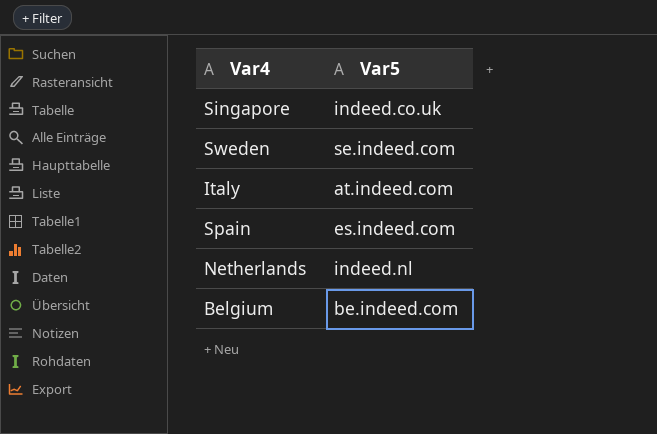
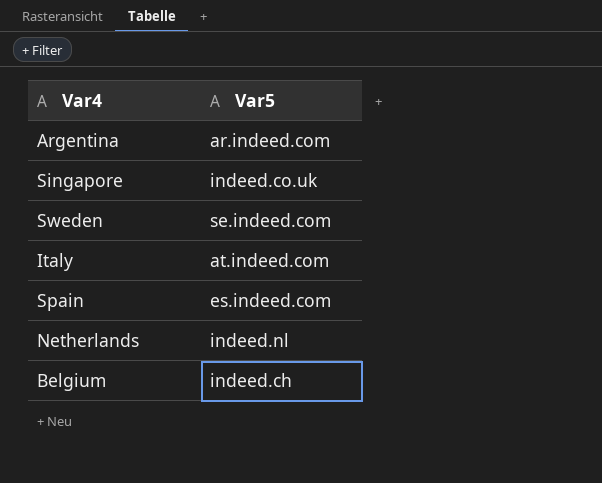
row Argentina: none -> ar.indeed.com
Belgium | Var5: be.indeed.com -> indeed.ch

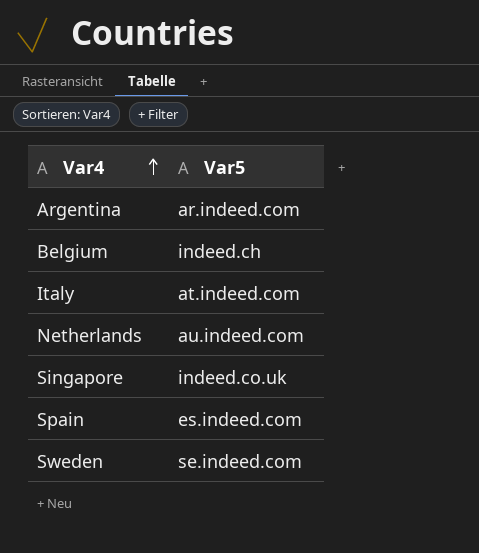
row order: none -> Var4 ascending
Netherlands | Var5: indeed.nl -> au.indeed.com

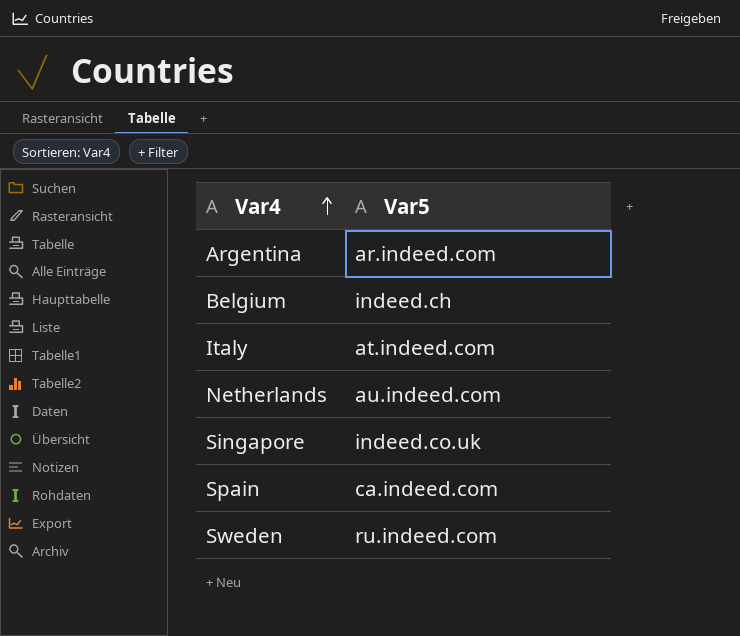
Spain | Var5: es.indeed.com -> ca.indeed.com
Sweden | Var5: se.indeed.com -> ru.indeed.com

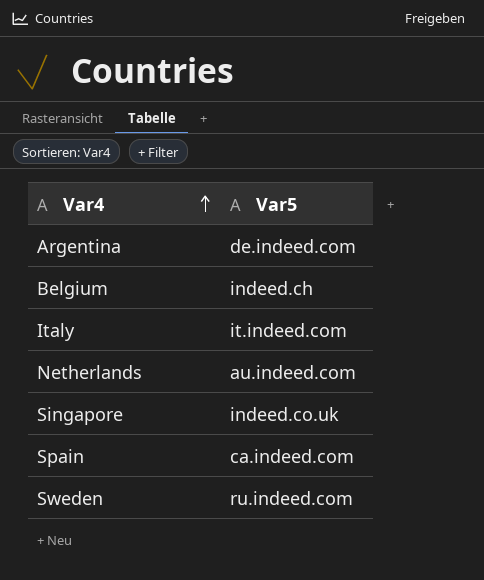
Argentina | Var5: ar.indeed.com -> de.indeed.com
Italy | Var5: at.indeed.com -> it.indeed.com

